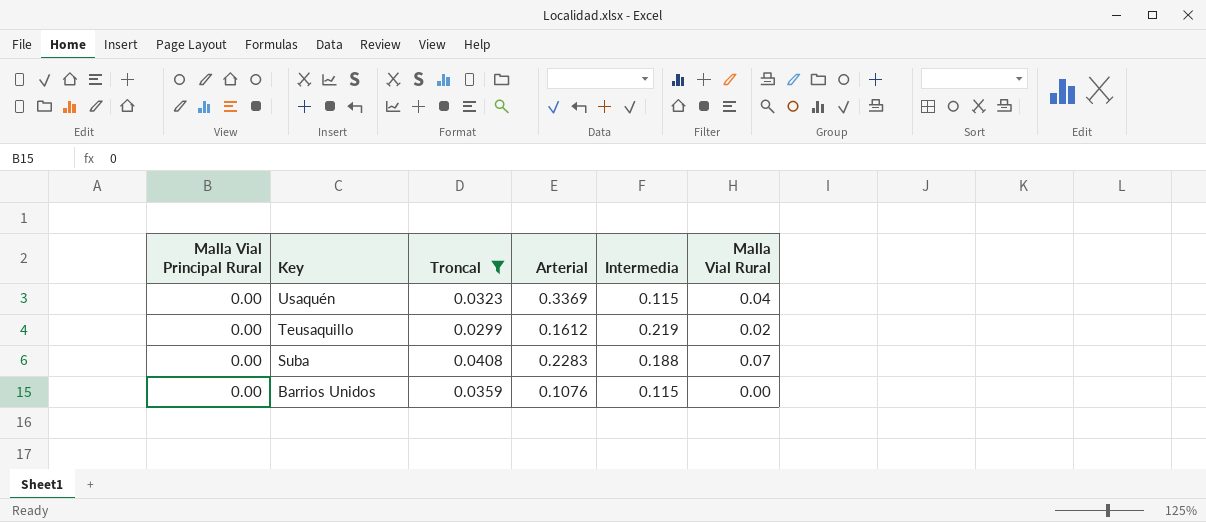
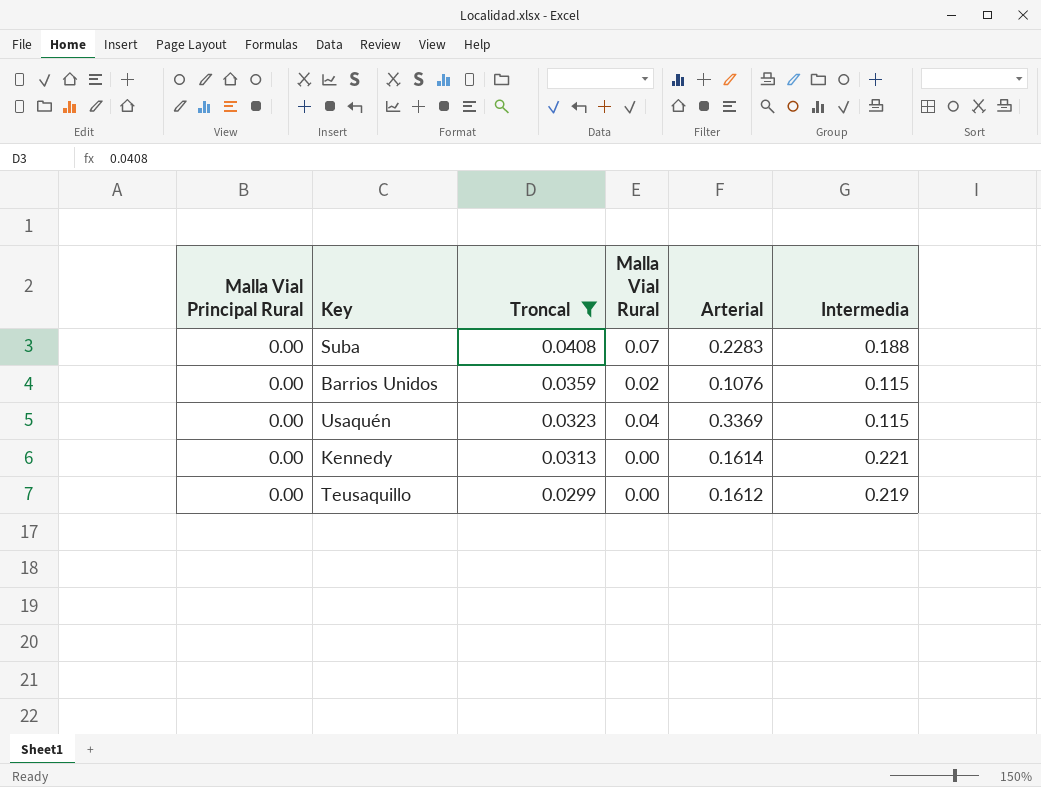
row order: Key descending -> Troncal descending
column Malla Vial Rural | position: 6 -> 4
Barrios Unidos | Malla Vial Rural: 0.00 -> 0.02
row Kennedy: none -> 0.00 | 0.0313 | 0.00 | 0.1614 | 0.221
Teusaquillo | Malla Vial Rural: 0.02 -> 0.00

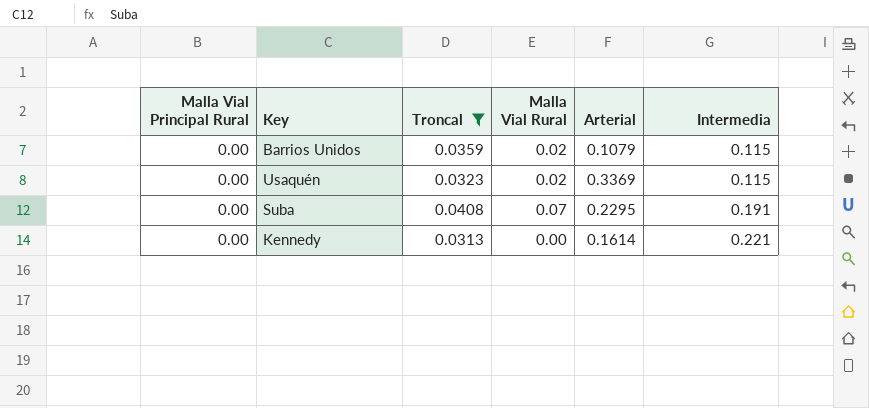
row order: Troncal descending -> Intermedia ascending
row Teusaquillo: 0.00 | 0.0299 | 0.00 | 0.1612 | 0.219 -> none
Barrios Unidos | Arterial: 0.1076 -> 0.1079
Usaquén | Malla Vial Rural: 0.04 -> 0.02
Suba | Arterial: 0.2283 -> 0.2295
Suba | Intermedia: 0.188 -> 0.191

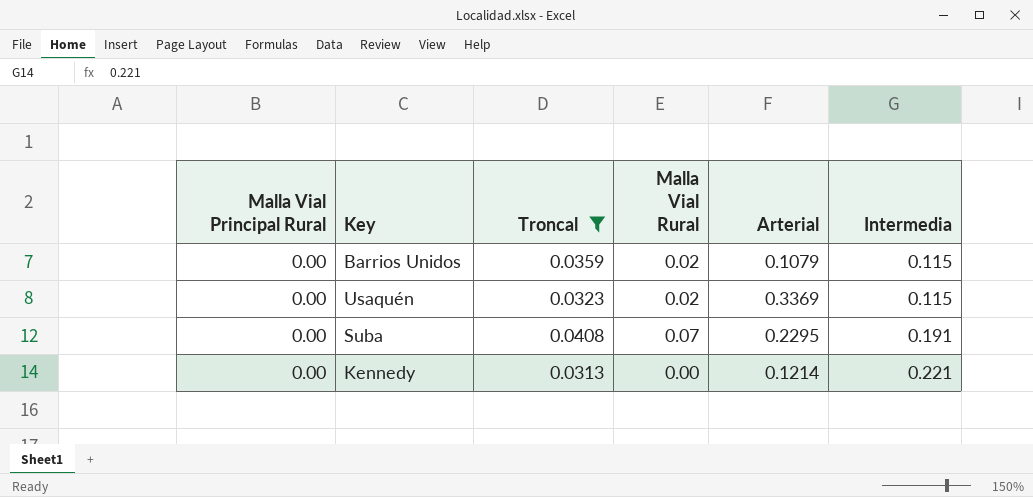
Kennedy | Arterial: 0.1614 -> 0.1214

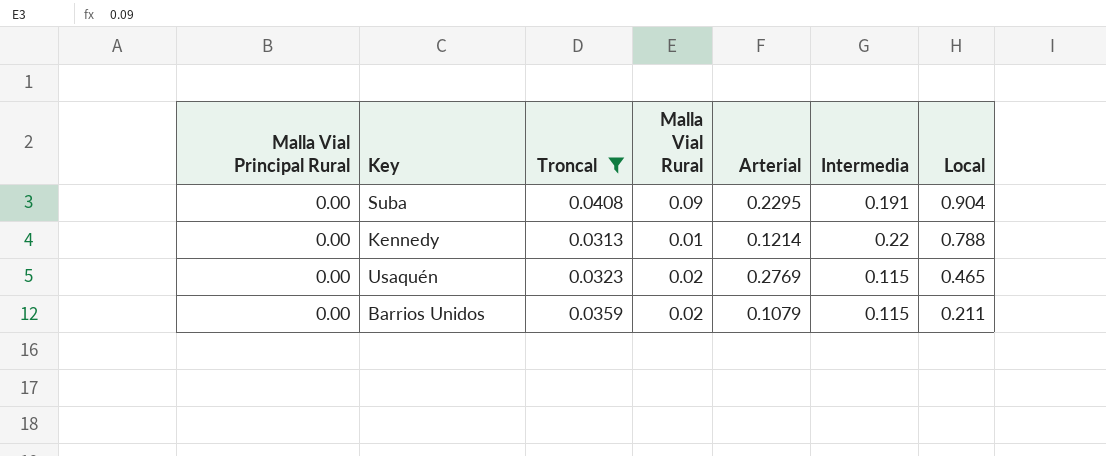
row order: Intermedia ascending -> Local descending
column Local | position: none -> 7
Suba | Malla Vial Rural: 0.07 -> 0.09
Kennedy | Malla Vial Rural: 0.00 -> 0.01
Kennedy | Intermedia: 0.221 -> 0.22
Usaquén | Arterial: 0.3369 -> 0.2769

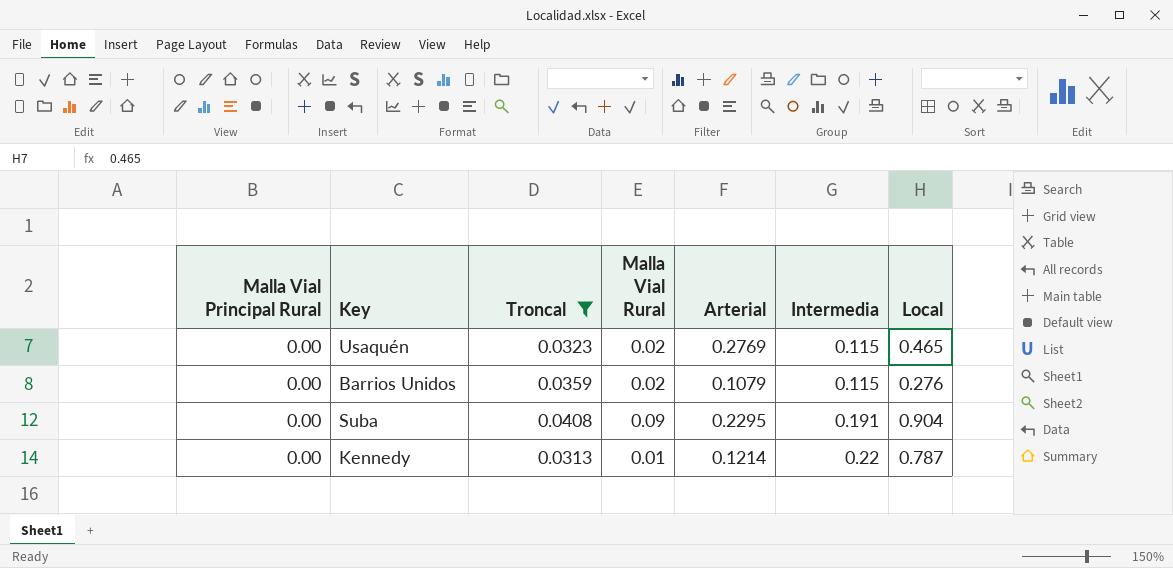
row order: Local descending -> Intermedia ascending
Barrios Unidos | Local: 0.211 -> 0.276
Kennedy | Local: 0.788 -> 0.787

